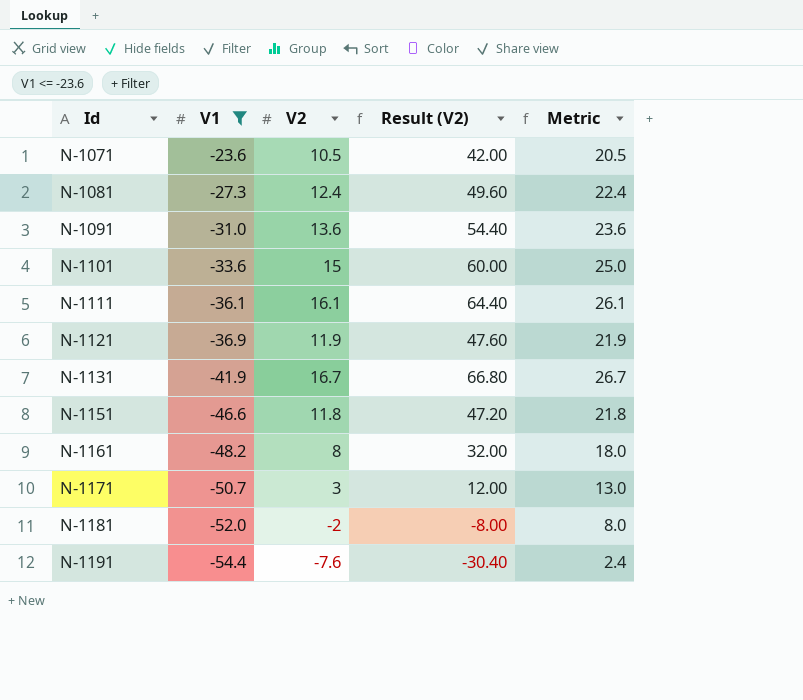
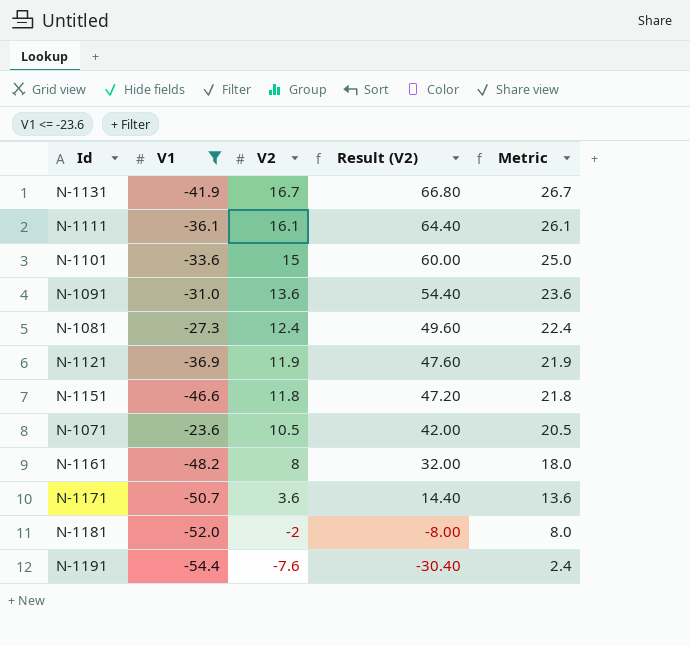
row order: Id ascending -> V2 descending
N-1171 | V2: 3 -> 3.6
N-1171 | Result (V2): 12.00 -> 14.40
N-1171 | Metric: 13.0 -> 13.6

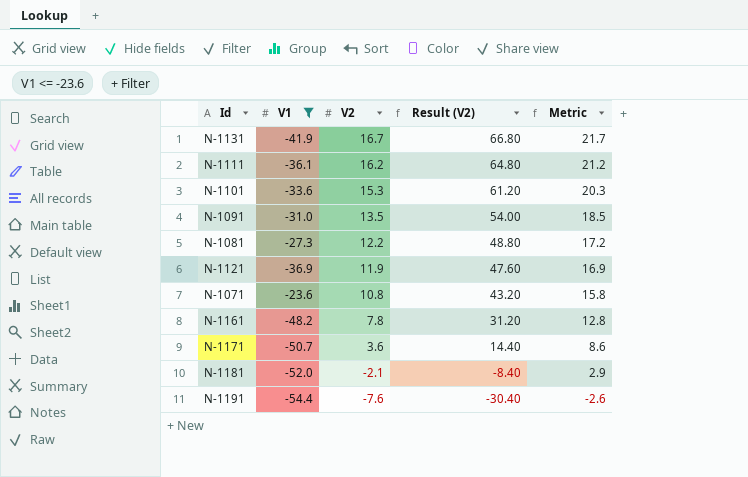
column Metric | formula: [V2] + 10 -> [V2] + 5
row N-1151: -46.6 | 11.8 | 47.20 | 21.8 -> none
N-1111 | V2: 16.1 -> 16.2
N-1111 | Result (V2): 64.40 -> 64.80
N-1101 | V2: 15 -> 15.3
N-1101 | Result (V2): 60.00 -> 61.20
N-1091 | V2: 13.6 -> 13.5
N-1091 | Result (V2): 54.40 -> 54.00
N-1081 | V2: 12.4 -> 12.2
N-1081 | Result (V2): 49.60 -> 48.80
N-1071 | V2: 10.5 -> 10.8
N-1071 | Result (V2): 42.00 -> 43.20
N-1161 | V2: 8 -> 7.8
N-1161 | Result (V2): 32.00 -> 31.20
N-1181 | V2: -2 -> -2.1
N-1181 | Result (V2): -8.00 -> -8.40

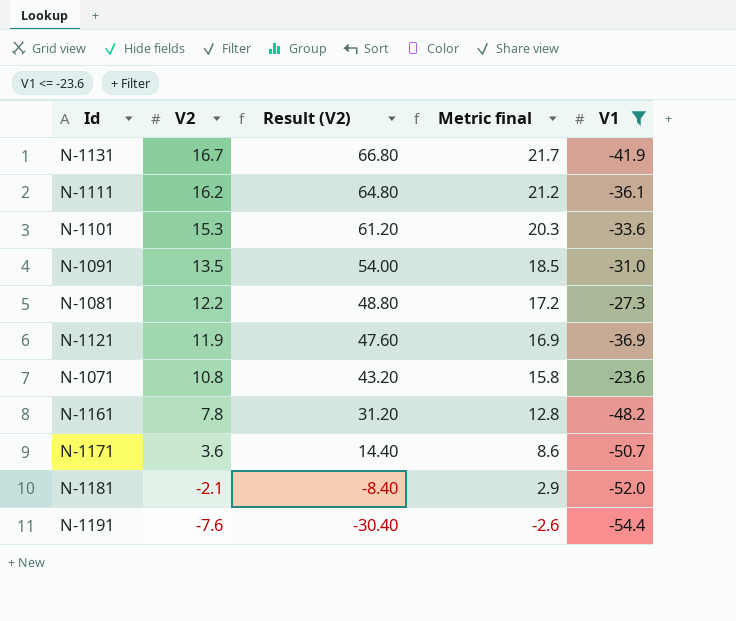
column name: Metric -> Metric final
column V1 | position: 2 -> 5

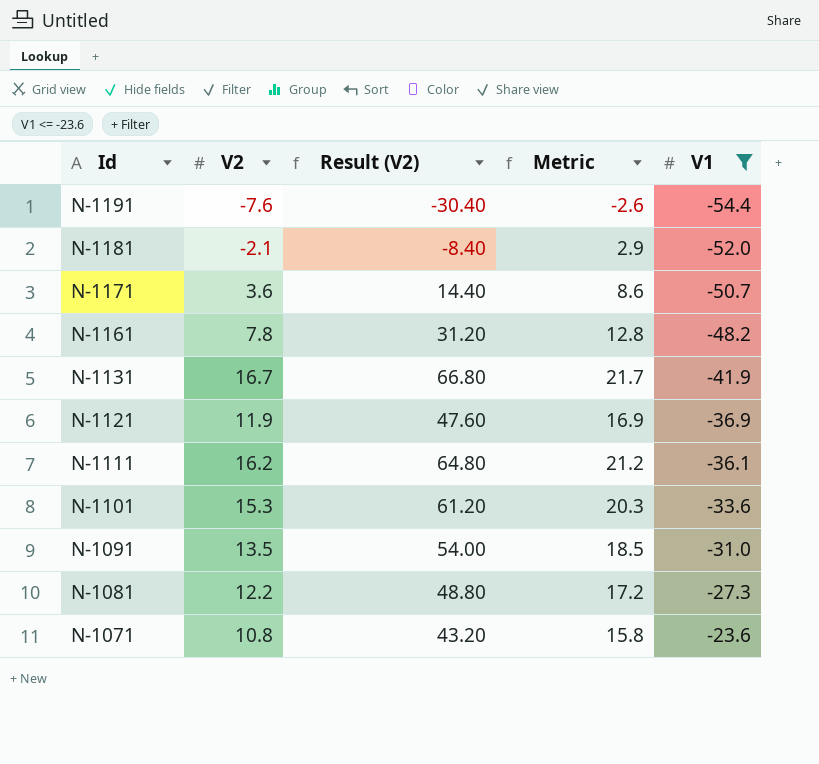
row order: V2 descending -> Id descending
column name: Metric final -> Metric

